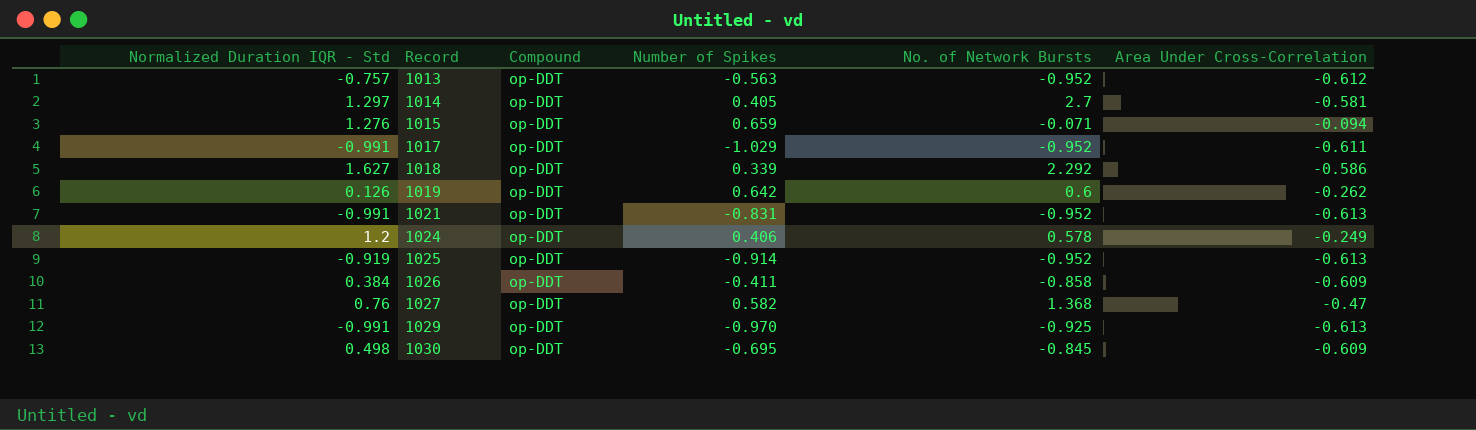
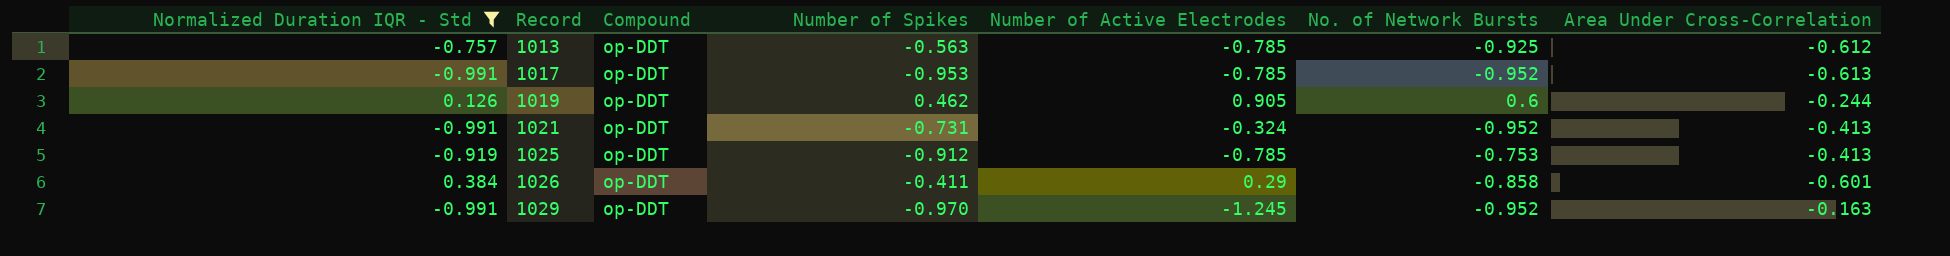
filter: none -> Normalized Duration IQR - Std <= 0.384
column Number of Active Electrodes | position: none -> 5
1013 | No. of Network Bursts: -0.952 -> -0.925
1017 | Number of Spikes: -1.029 -> -0.953
1017 | Area Under Cross-Correlation: -0.611 -> -0.613
1019 | Number of Spikes: 0.642 -> 0.462
1019 | Area Under Cross-Correlation: -0.262 -> -0.244
1021 | Number of Spikes: -0.831 -> -0.731
1021 | Area Under Cross-Correlation: -0.613 -> -0.413
1025 | Number of Spikes: -0.914 -> -0.912
1025 | No. of Network Bursts: -0.952 -> -0.753
1025 | Area Under Cross-Correlation: -0.613 -> -0.413
1026 | Area Under Cross-Correlation: -0.609 -> -0.601
1029 | No. of Network Bursts: -0.925 -> -0.952
1029 | Area Under Cross-Correlation: -0.613 -> -0.163

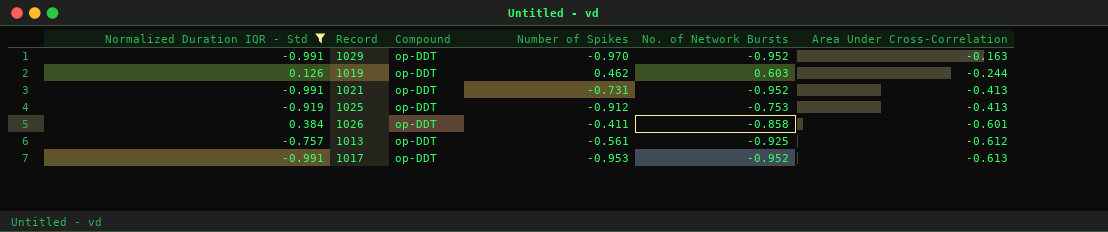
row order: Record ascending -> Area Under Cross-Correlation descending
column Number of Active Electrodes | position: 5 -> none
1019 | No. of Network Bursts: 0.6 -> 0.603
1013 | Number of Spikes: -0.563 -> -0.561

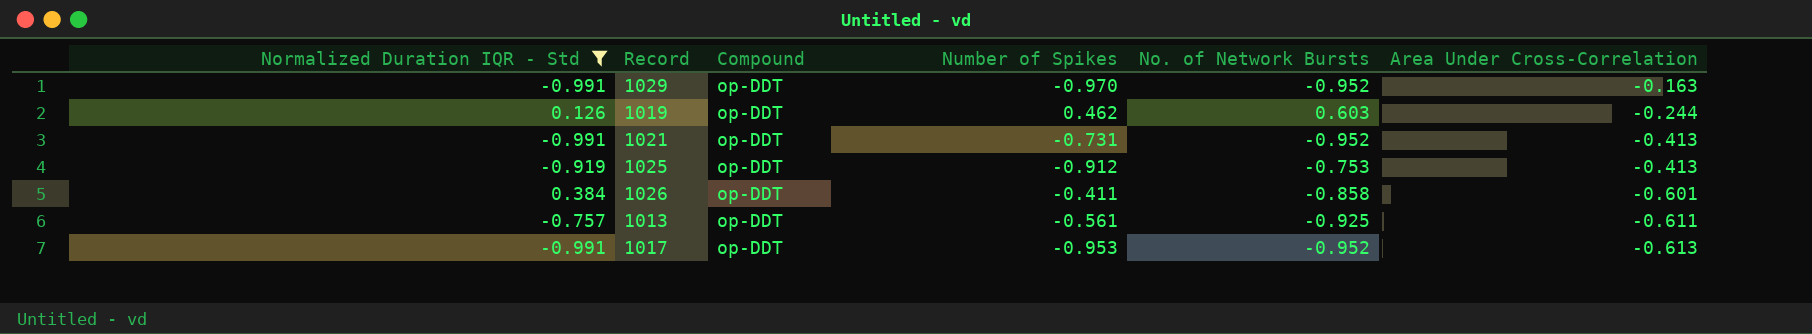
1013 | Area Under Cross-Correlation: -0.612 -> -0.611

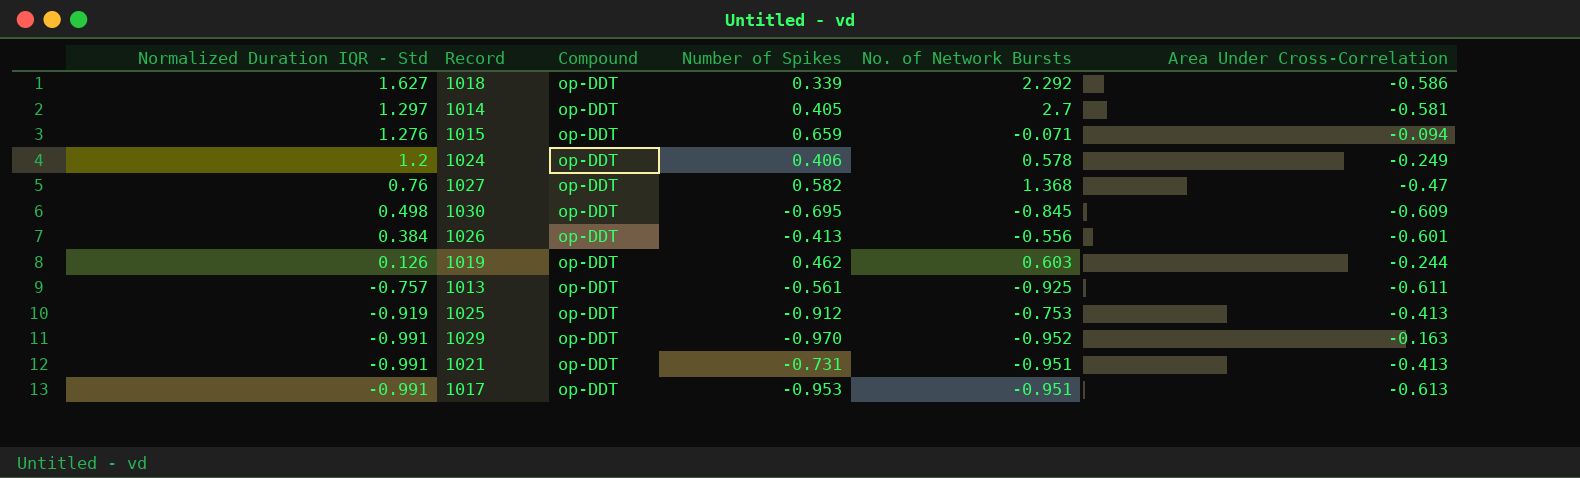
filter: Normalized Duration IQR - Std <= 0.384 -> none
row order: Area Under Cross-Correlation descending -> Normalized Duration IQR - Std descending
1026 | Number of Spikes: -0.411 -> -0.413
1026 | No. of Network Bursts: -0.858 -> -0.556
1021 | No. of Network Bursts: -0.952 -> -0.951
1017 | No. of Network Bursts: -0.952 -> -0.951

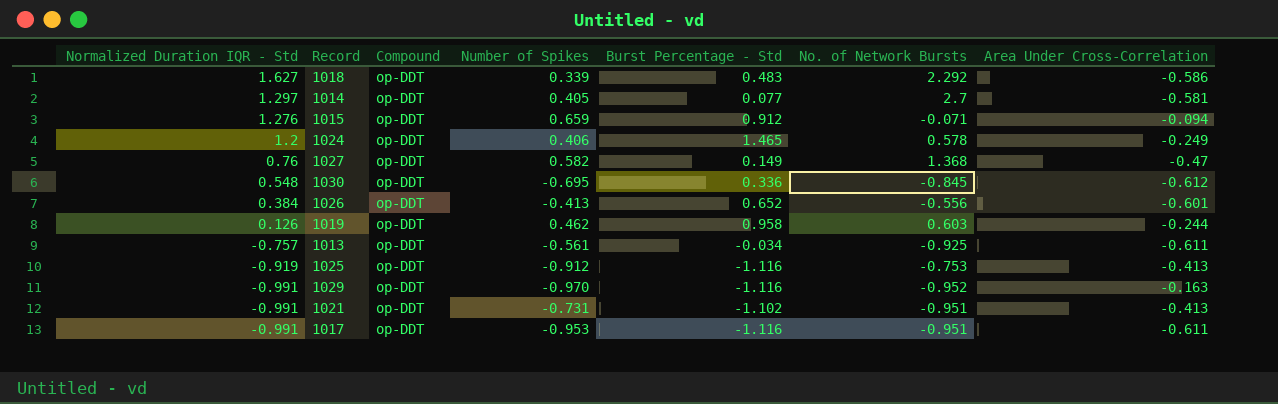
column Burst Percentage - Std | position: none -> 5
1030 | Normalized Duration IQR - Std: 0.498 -> 0.548
1030 | Area Under Cross-Correlation: -0.609 -> -0.612
1017 | Area Under Cross-Correlation: -0.613 -> -0.611

